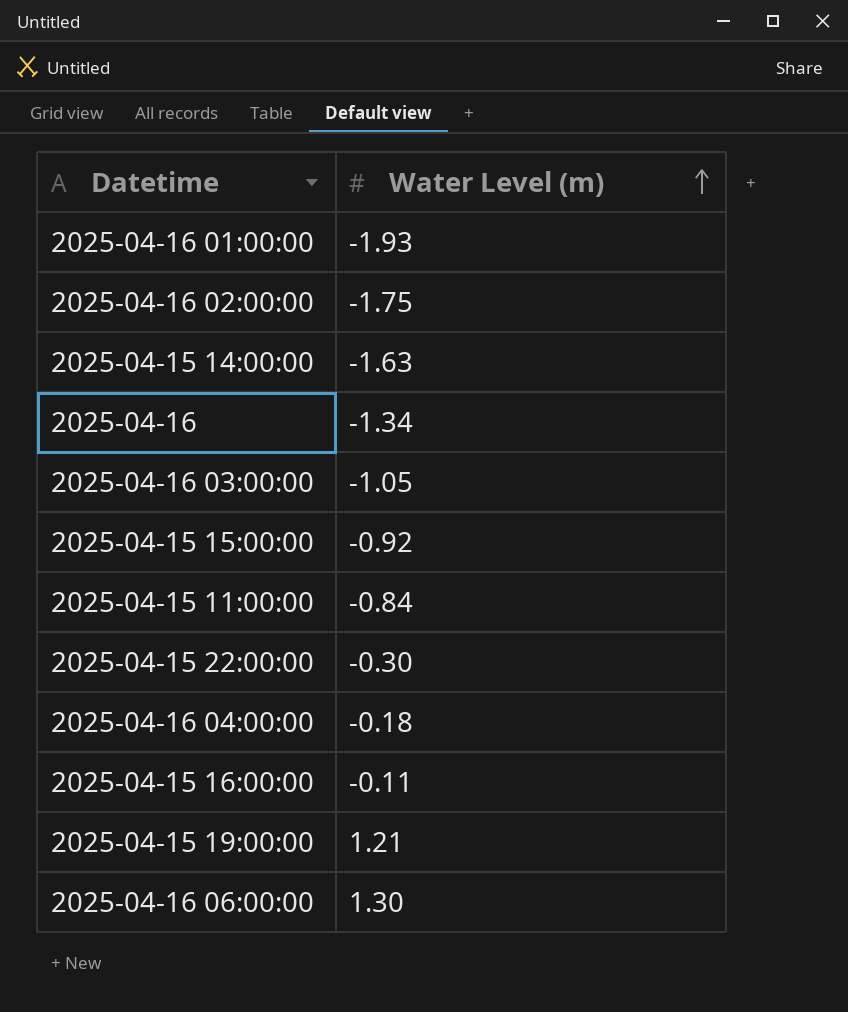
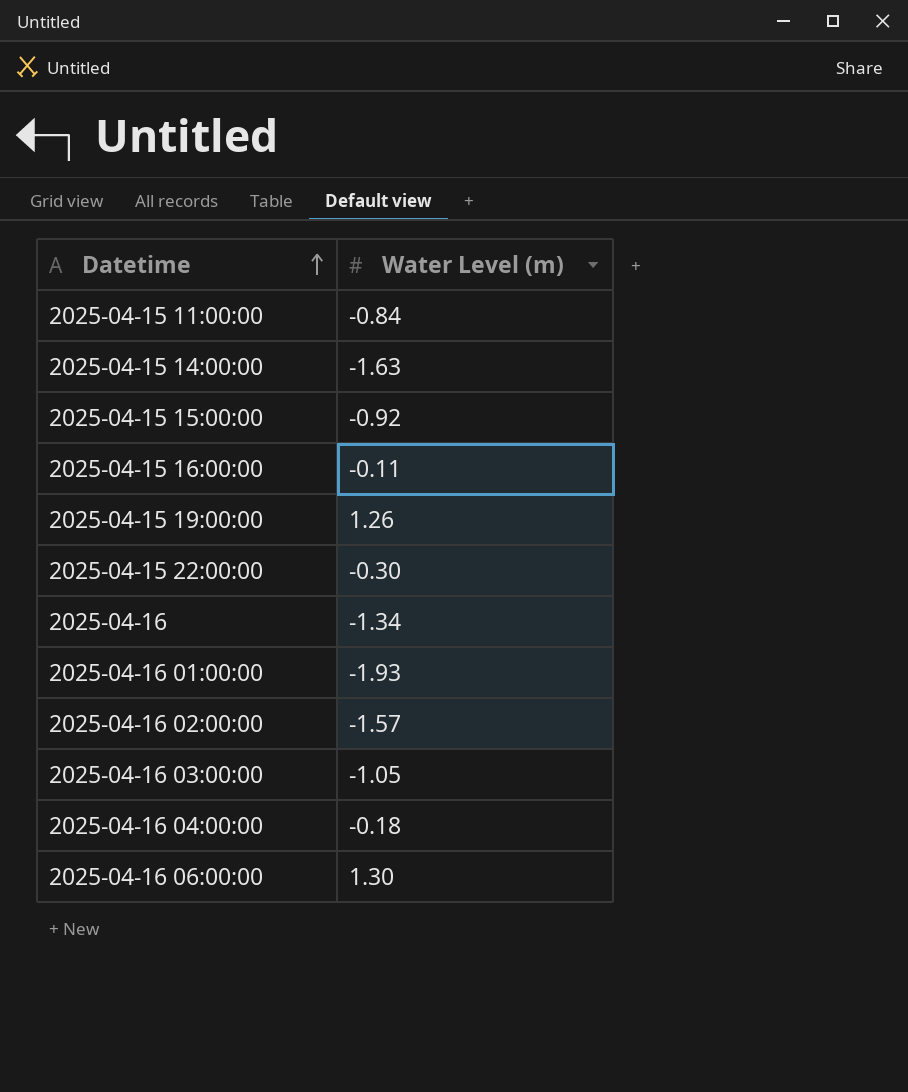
row order: Water Level (m) ascending -> Datetime ascending
2025-04-15 19:00:00 | Water Level (m): 1.21 -> 1.26
2025-04-16 02:00:00 | Water Level (m): -1.75 -> -1.57

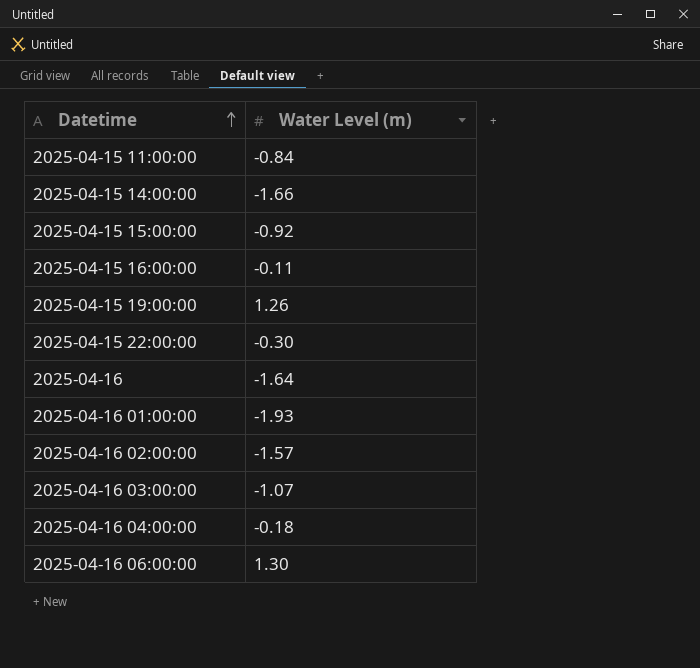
2025-04-15 14:00:00 | Water Level (m): -1.63 -> -1.66
2025-04-16 | Water Level (m): -1.34 -> -1.64
2025-04-16 03:00:00 | Water Level (m): -1.05 -> -1.07

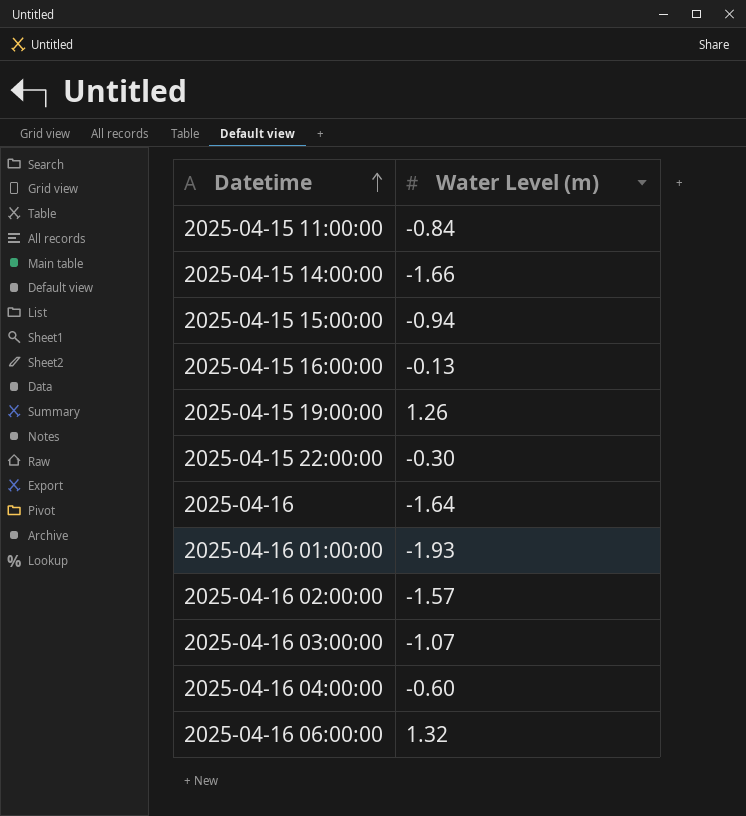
2025-04-15 15:00:00 | Water Level (m): -0.92 -> -0.94
2025-04-15 16:00:00 | Water Level (m): -0.11 -> -0.13
2025-04-16 04:00:00 | Water Level (m): -0.18 -> -0.60
2025-04-16 06:00:00 | Water Level (m): 1.30 -> 1.32

